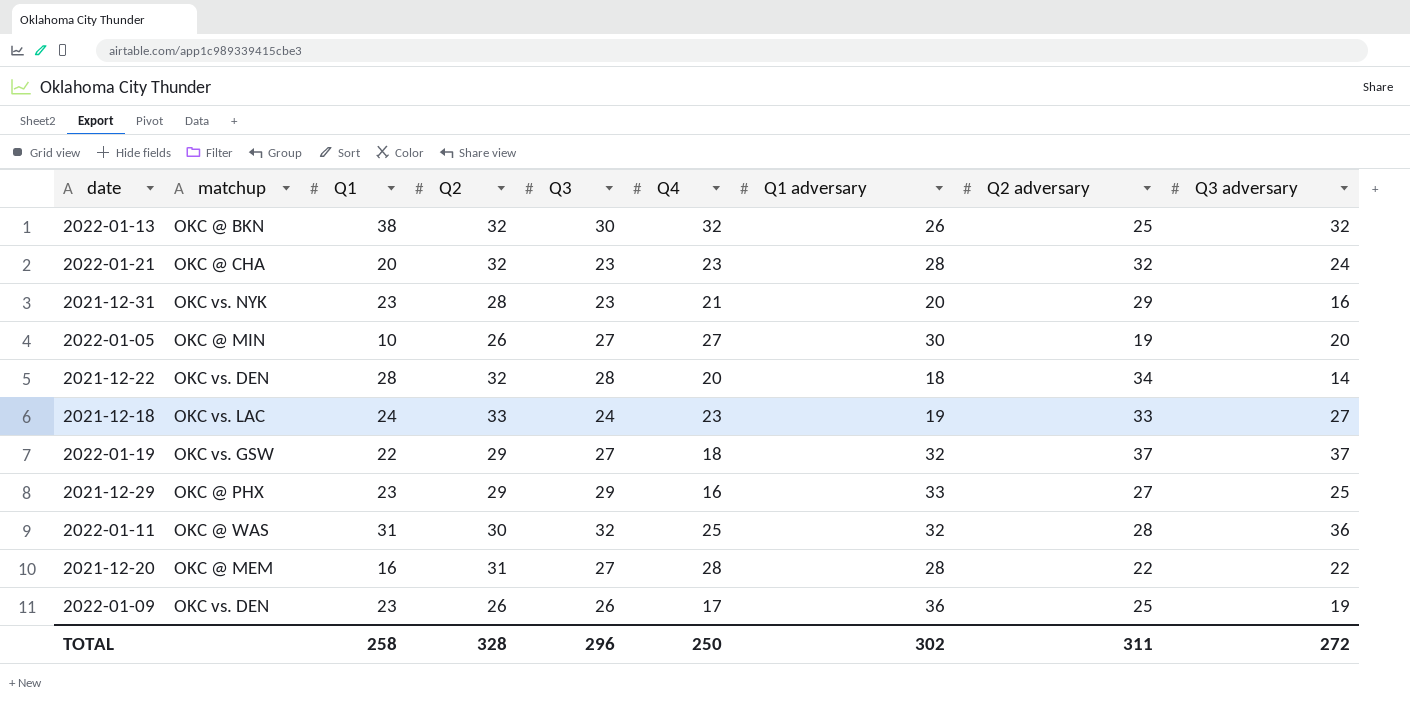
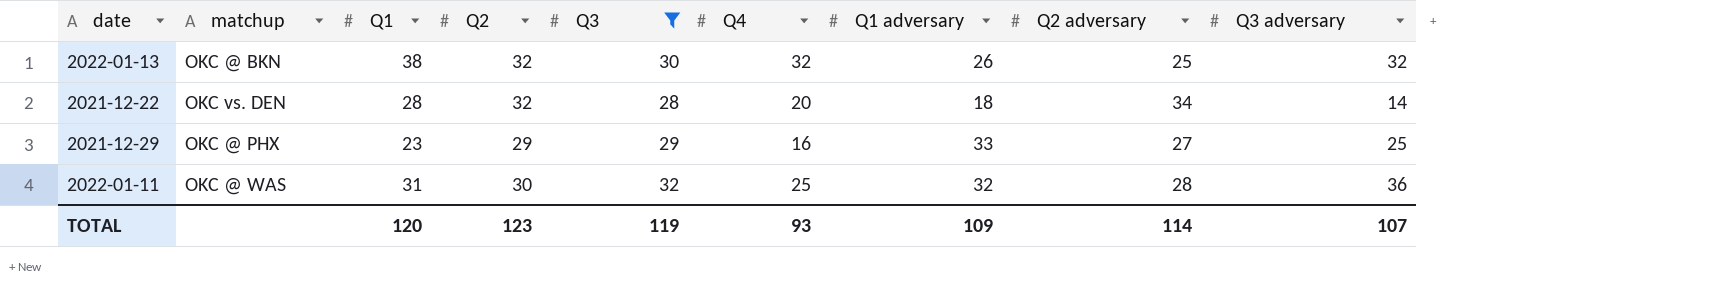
filter: none -> Q3 >= 28
TOTAL | Q1: 258 -> 120
TOTAL | Q2: 328 -> 123
TOTAL | Q3: 296 -> 119
TOTAL | Q4: 250 -> 93
TOTAL | Q1 adversary: 302 -> 109
TOTAL | Q2 adversary: 311 -> 114
TOTAL | Q3 adversary: 272 -> 107

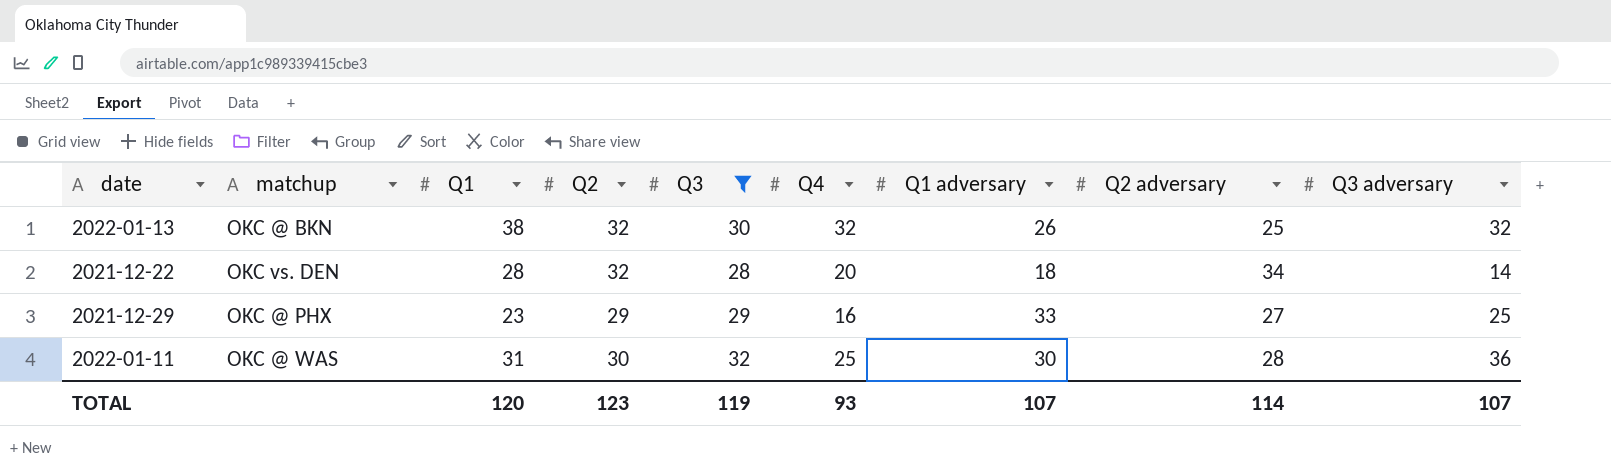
2022-01-11 | Q1 adversary: 32 -> 30
TOTAL | Q1 adversary: 109 -> 107

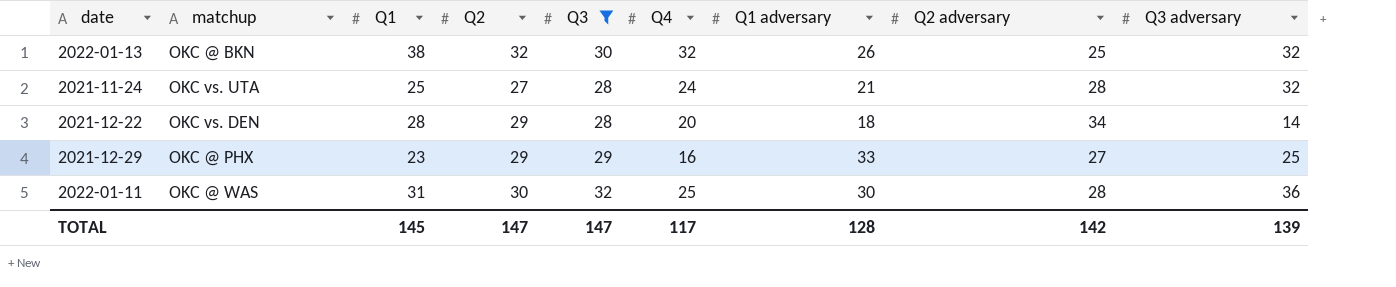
row 2021-11-24: none -> OKC vs. UTA | 25 | 27 | 28 | 24 | 21 | 28 | 32
2021-12-22 | Q2: 32 -> 29
TOTAL | Q1: 120 -> 145
TOTAL | Q2: 123 -> 147
TOTAL | Q3: 119 -> 147
TOTAL | Q4: 93 -> 117
TOTAL | Q1 adversary: 107 -> 128
TOTAL | Q2 adversary: 114 -> 142
TOTAL | Q3 adversary: 107 -> 139

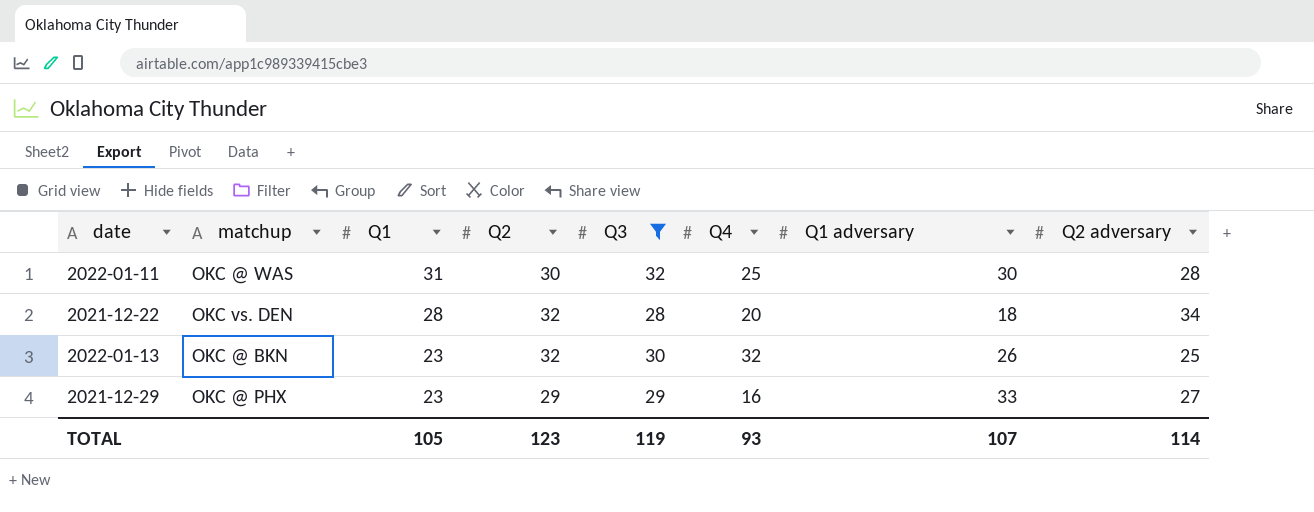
row order: none -> Q1 descending
column Q3 adversary | position: 9 -> none
row 2021-11-24: OKC vs. UTA | 25 | 27 | 28 | 24 | 21 | 28 | 32 -> none
2021-12-22 | Q2: 29 -> 32
2022-01-13 | Q1: 38 -> 23
TOTAL | Q1: 145 -> 105
TOTAL | Q2: 147 -> 123
TOTAL | Q3: 147 -> 119
TOTAL | Q4: 117 -> 93
TOTAL | Q1 adversary: 128 -> 107
TOTAL | Q2 adversary: 142 -> 114

